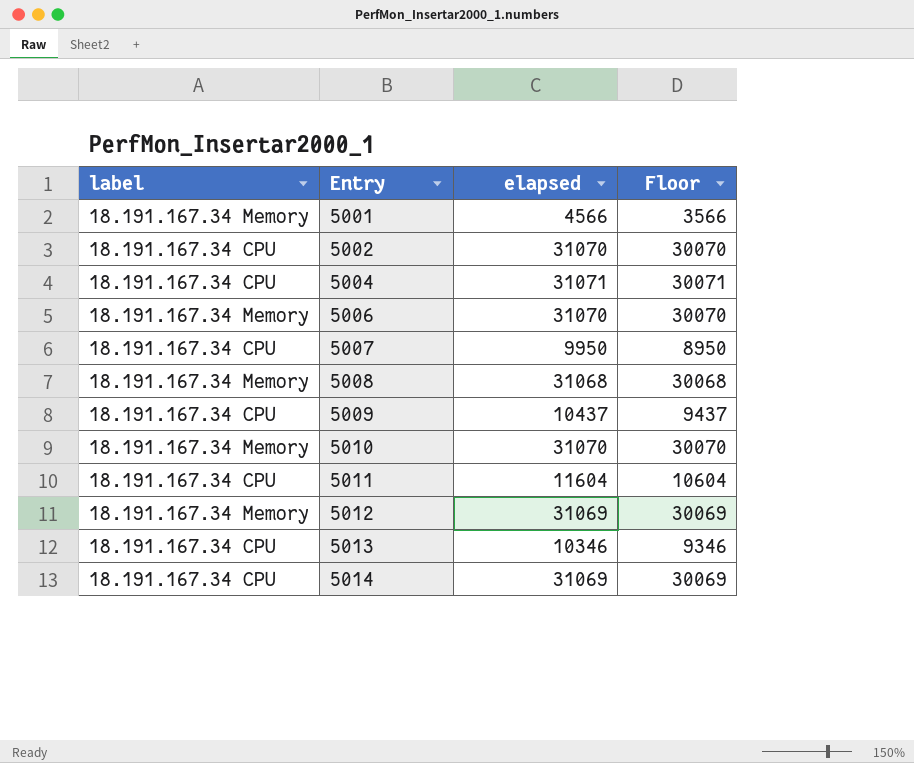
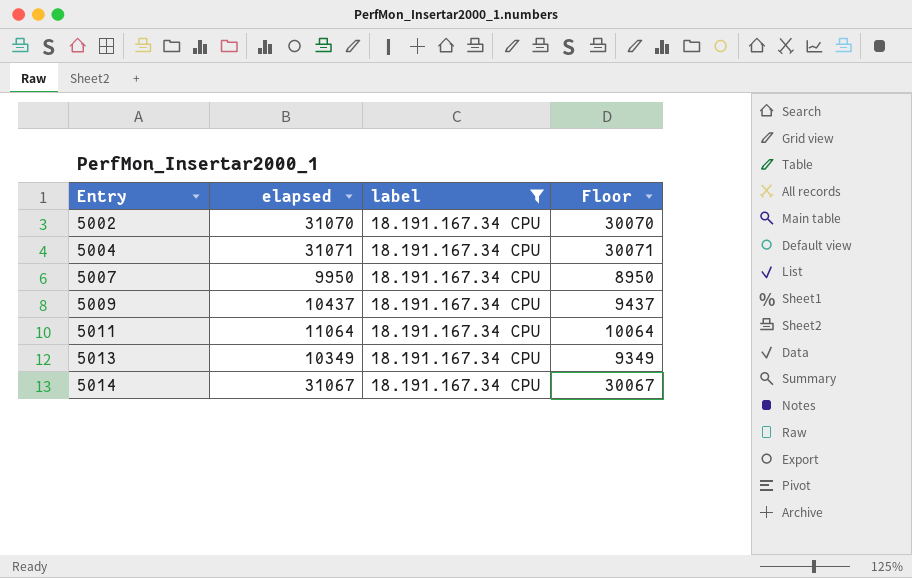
filter: none -> label = 18.191.167.34 CPU
column label | position: 1 -> 3
5011 | elapsed: 11604 -> 11064
5011 | Floor: 10604 -> 10064
5013 | elapsed: 10346 -> 10349
5013 | Floor: 9346 -> 9349
5014 | elapsed: 31069 -> 31067
5014 | Floor: 30069 -> 30067

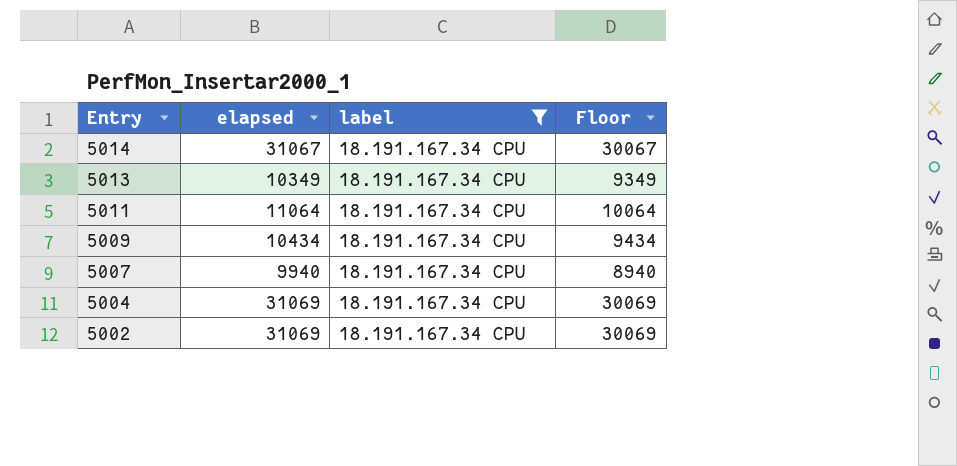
row order: Entry ascending -> Entry descending
5009 | elapsed: 10437 -> 10434
5009 | Floor: 9437 -> 9434
5007 | elapsed: 9950 -> 9940
5007 | Floor: 8950 -> 8940
5004 | elapsed: 31071 -> 31069
5004 | Floor: 30071 -> 30069
5002 | elapsed: 31070 -> 31069
5002 | Floor: 30070 -> 30069

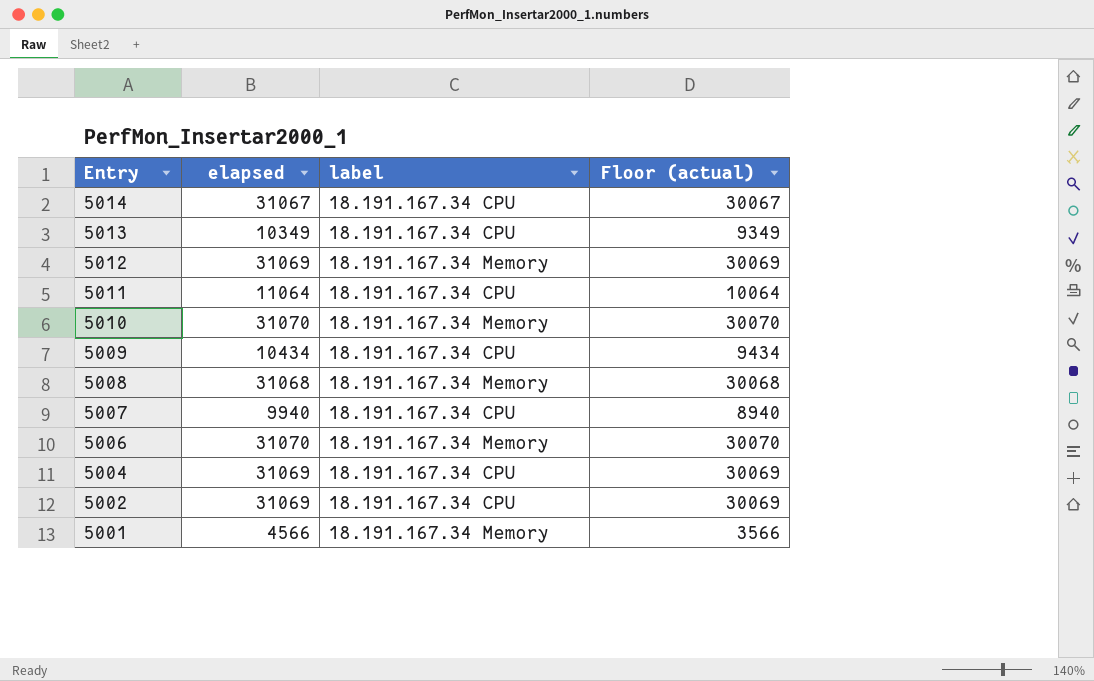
filter: label = 18.191.167.34 CPU -> none
column name: Floor -> Floor (actual)

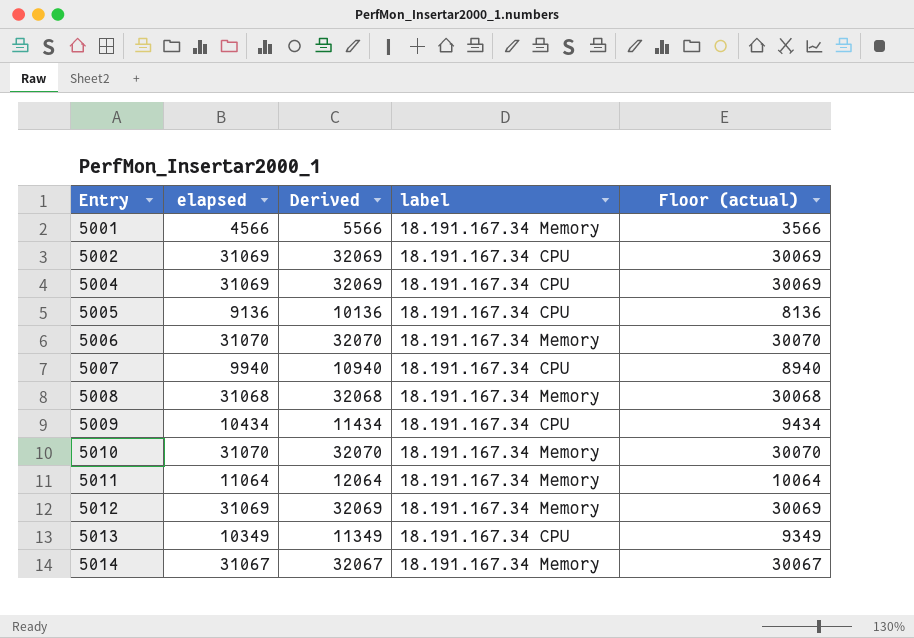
row order: Entry descending -> Entry ascending
column Derived | formula: none -> [elapsed] + 1000
row 5005: none -> 9136 | 10136 | 18.191.167.34 CPU | 8136
5011 | label: 18.191.167.34 CPU -> 18.191.167.34 Memory
5014 | label: 18.191.167.34 CPU -> 18.191.167.34 Memory

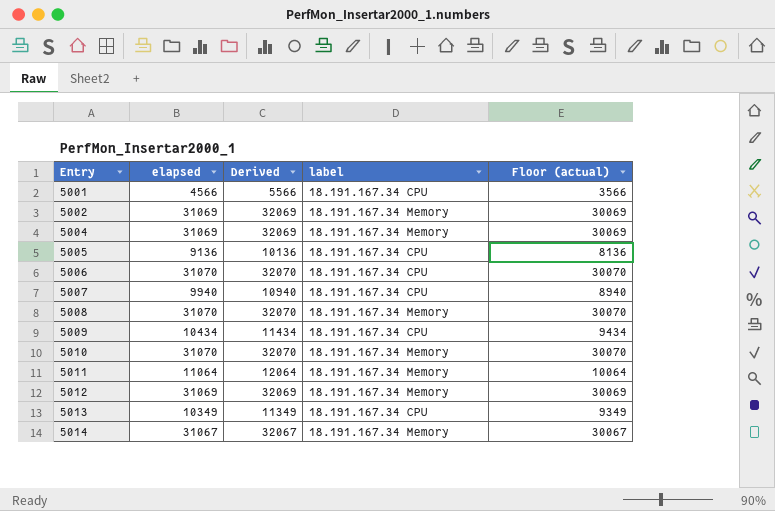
5001 | label: 18.191.167.34 Memory -> 18.191.167.34 CPU
5002 | label: 18.191.167.34 CPU -> 18.191.167.34 Memory
5004 | label: 18.191.167.34 CPU -> 18.191.167.34 Memory
5006 | label: 18.191.167.34 Memory -> 18.191.167.34 CPU
5008 | elapsed: 31068 -> 31070
5008 | Derived: 32068 -> 32070
5008 | Floor (actual): 30068 -> 30070

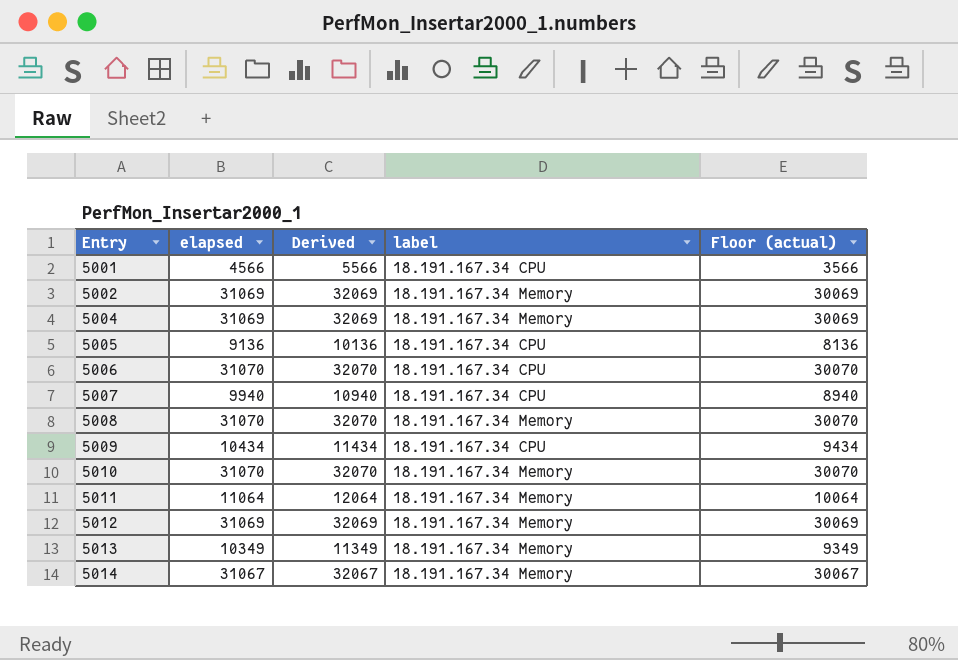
5013 | label: 18.191.167.34 CPU -> 18.191.167.34 Memory

